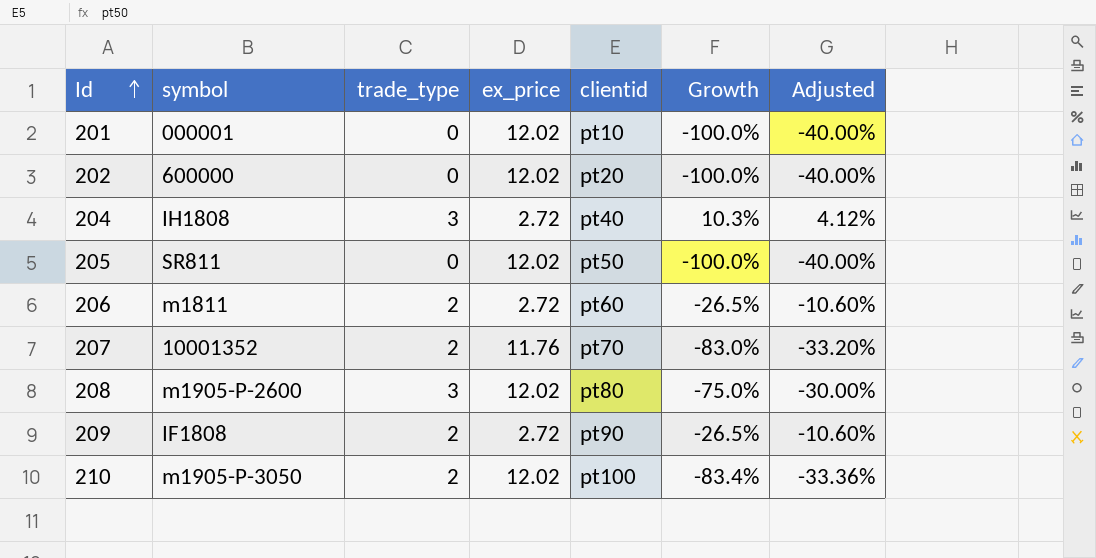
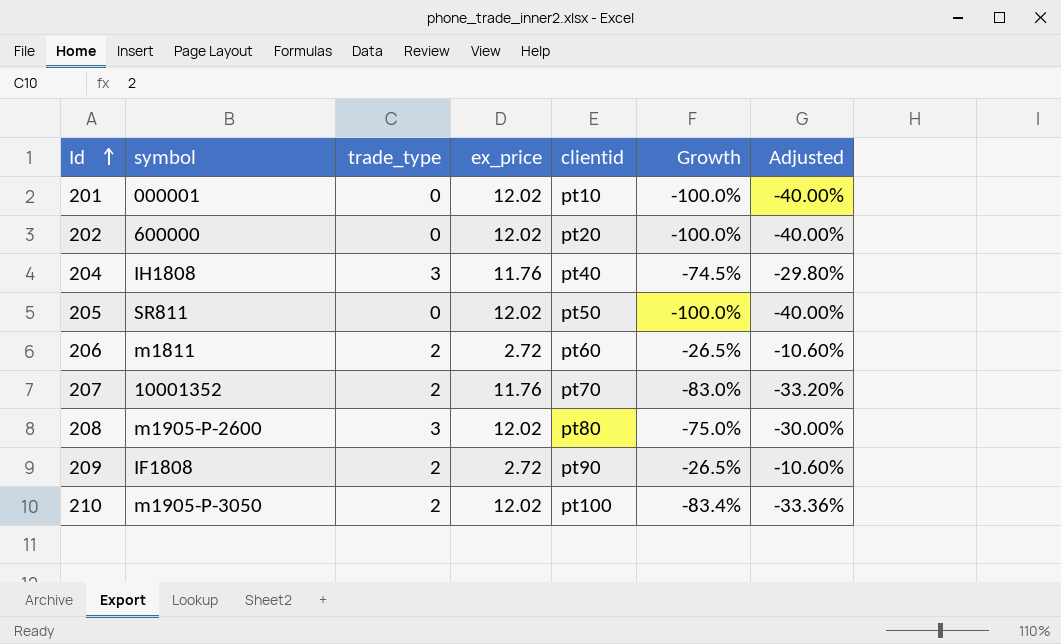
204 | ex_price: 2.72 -> 11.76
204 | Growth: 10.3% -> -74.5%
204 | Adjusted: 4.12% -> -29.80%

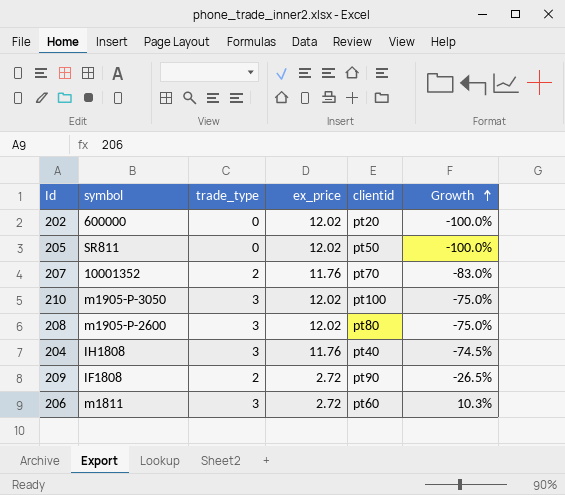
row order: Id ascending -> Growth ascending
column Adjusted | formula: [Growth] * 0.4 -> none
row 201: 000001 | 0 | 12.02 | pt10 | -100.0% | -40.00% -> none
210 | trade_type: 2 -> 3
210 | Growth: -83.4% -> -75.0%
206 | trade_type: 2 -> 3
206 | Growth: -26.5% -> 10.3%

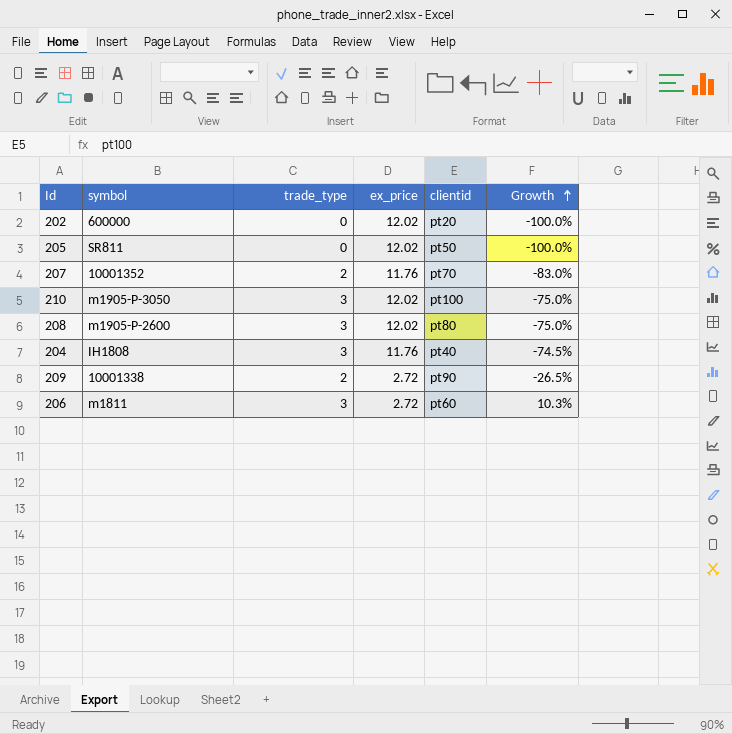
209 | symbol: IF1808 -> 10001338

